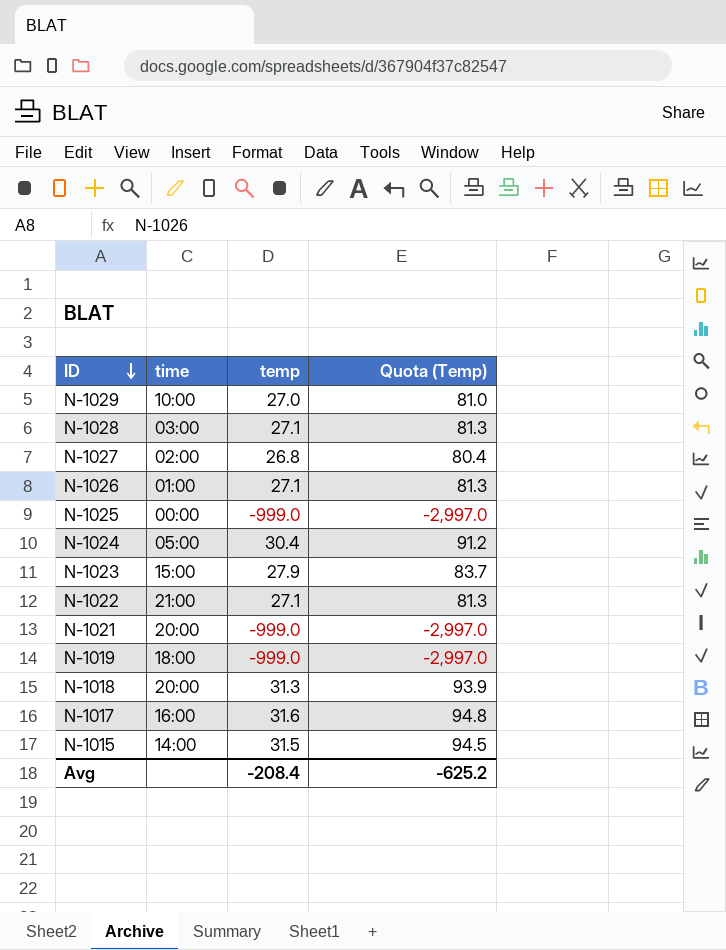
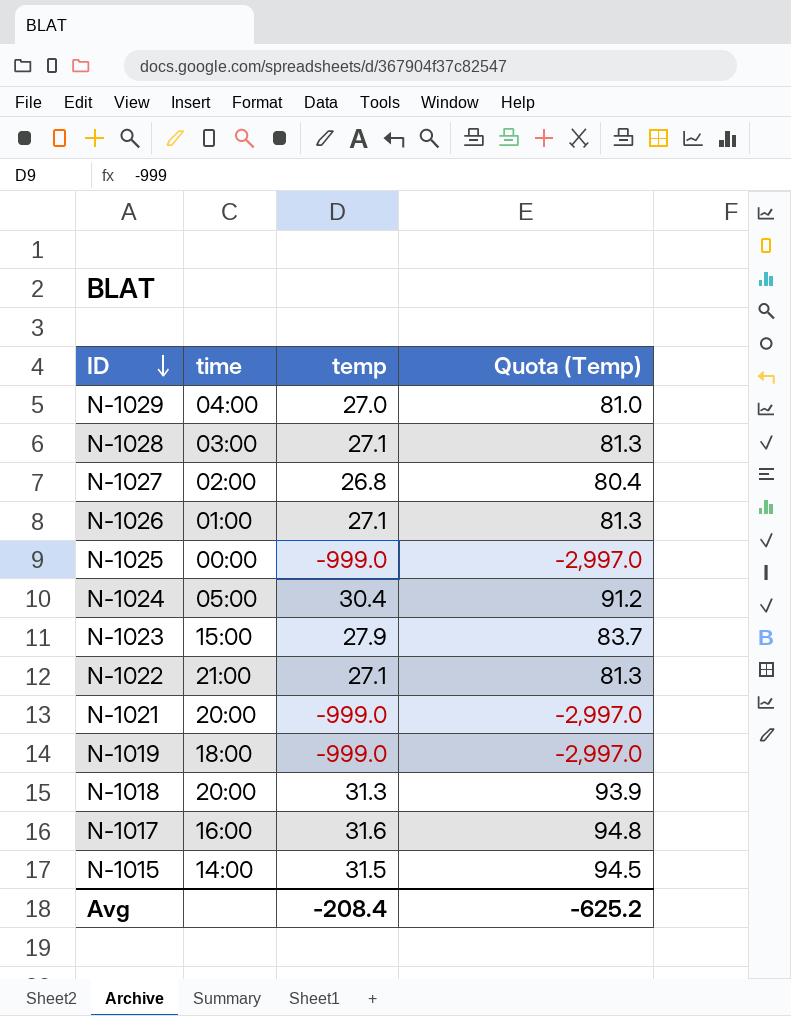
N-1029 | time: 10:00 -> 04:00

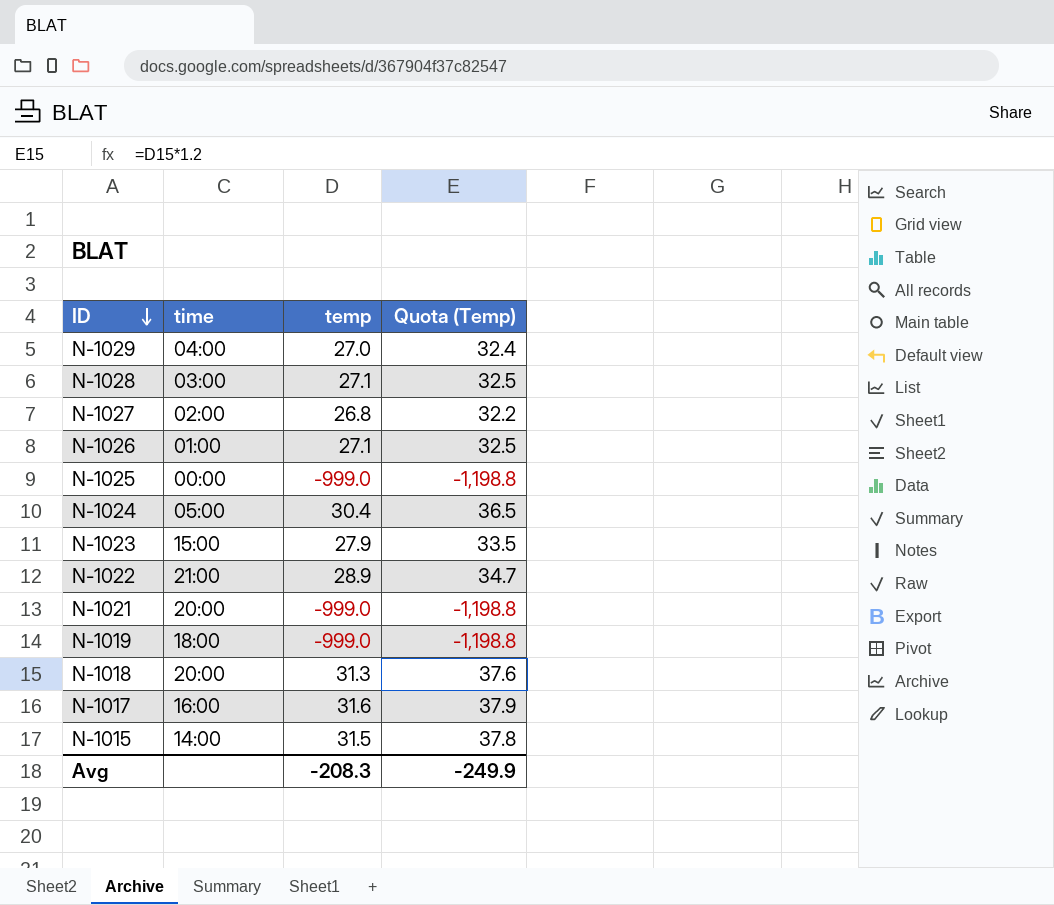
column Quota (Temp) | formula: [temp] * 3 -> [temp] * 1.2
N-1022 | temp: 27.1 -> 28.9
Avg | temp: -208.4 -> -208.3
Avg | Quota (Temp): -625.2 -> -249.9

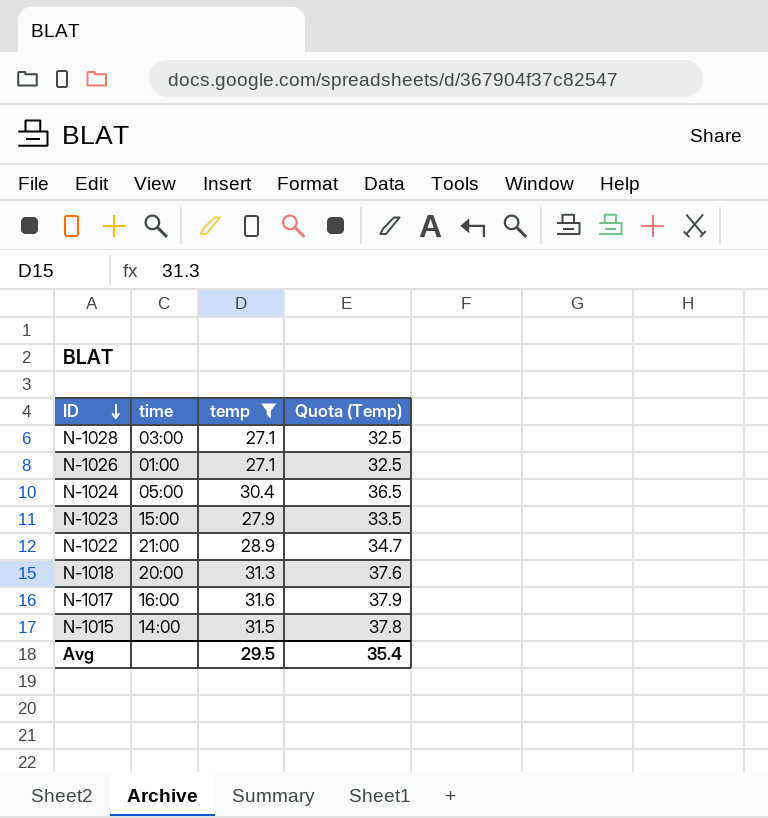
filter: none -> temp >= 27.1
Avg | temp: -208.3 -> 29.5
Avg | Quota (Temp): -249.9 -> 35.4

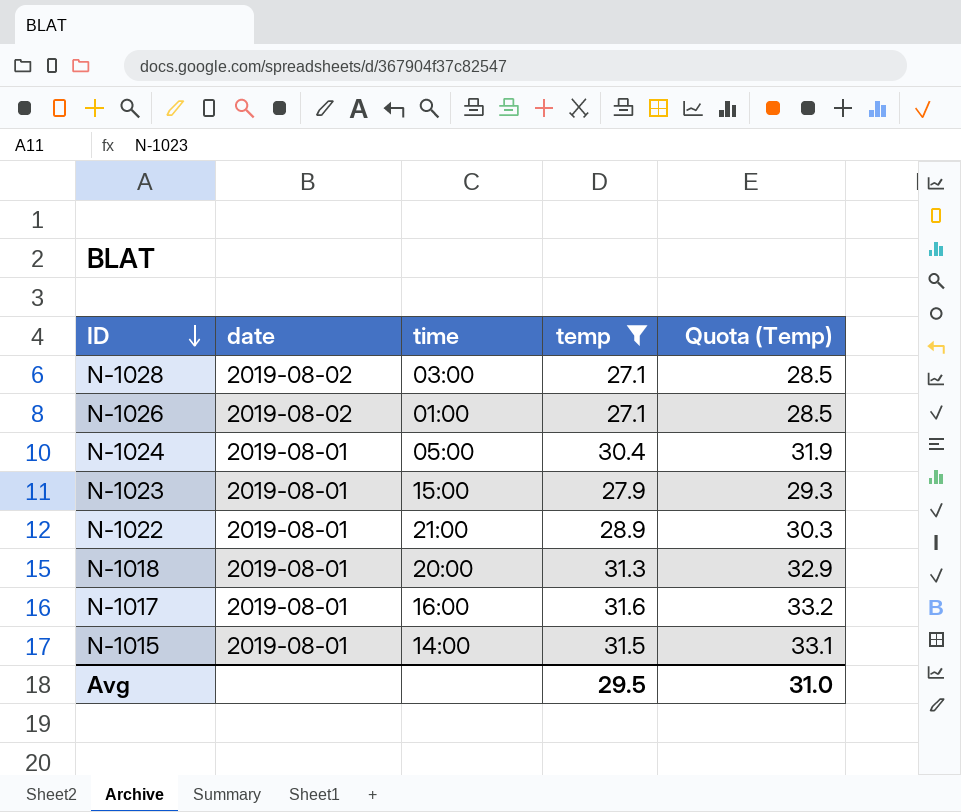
column date | position: none -> 2
column Quota (Temp) | formula: [temp] * 1.2 -> [temp] * 1.05
Avg | Quota (Temp): 35.4 -> 31.0

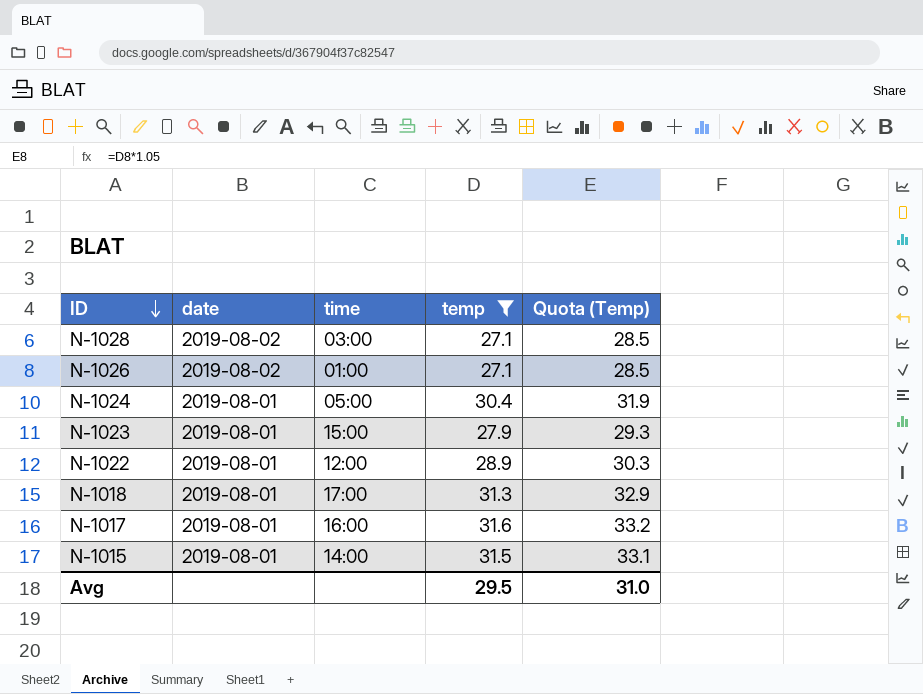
N-1022 | time: 21:00 -> 12:00
N-1018 | time: 20:00 -> 17:00

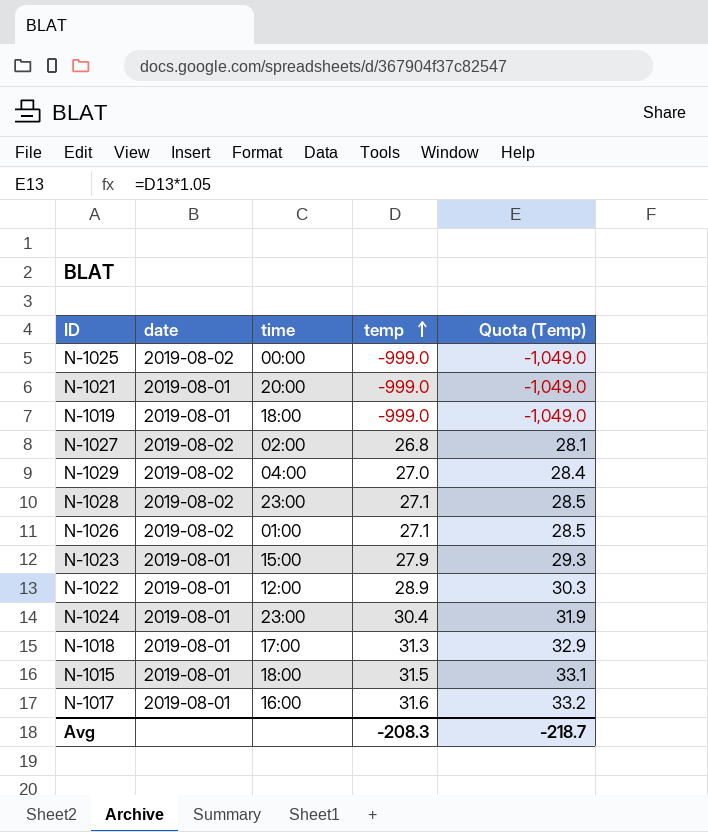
filter: temp >= 27.1 -> none
row order: ID descending -> temp ascending
N-1028 | time: 03:00 -> 23:00
N-1024 | time: 05:00 -> 23:00
N-1015 | time: 14:00 -> 18:00
Avg | temp: 29.5 -> -208.3
Avg | Quota (Temp): 31.0 -> -218.7

